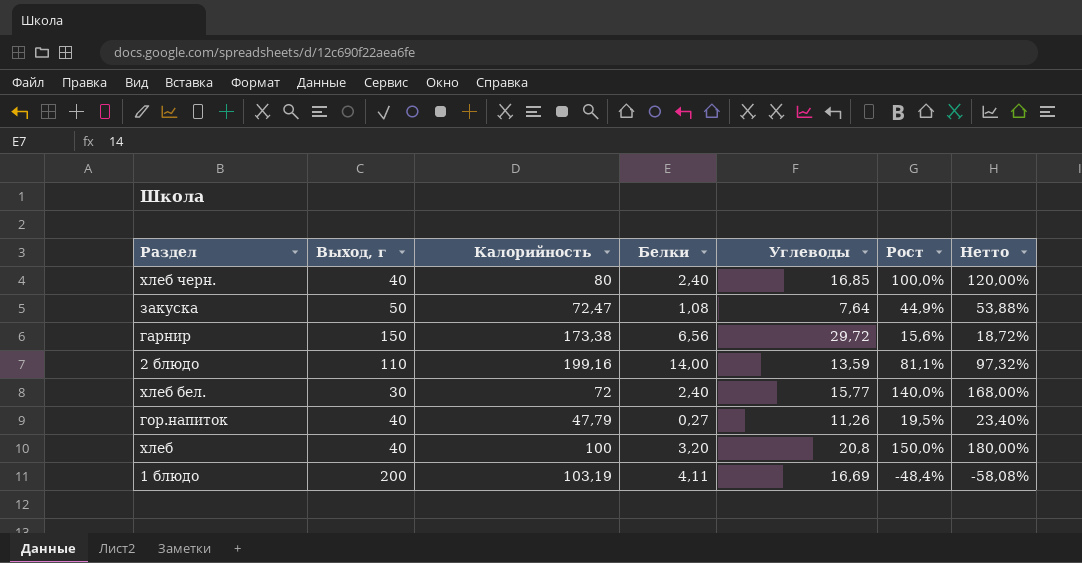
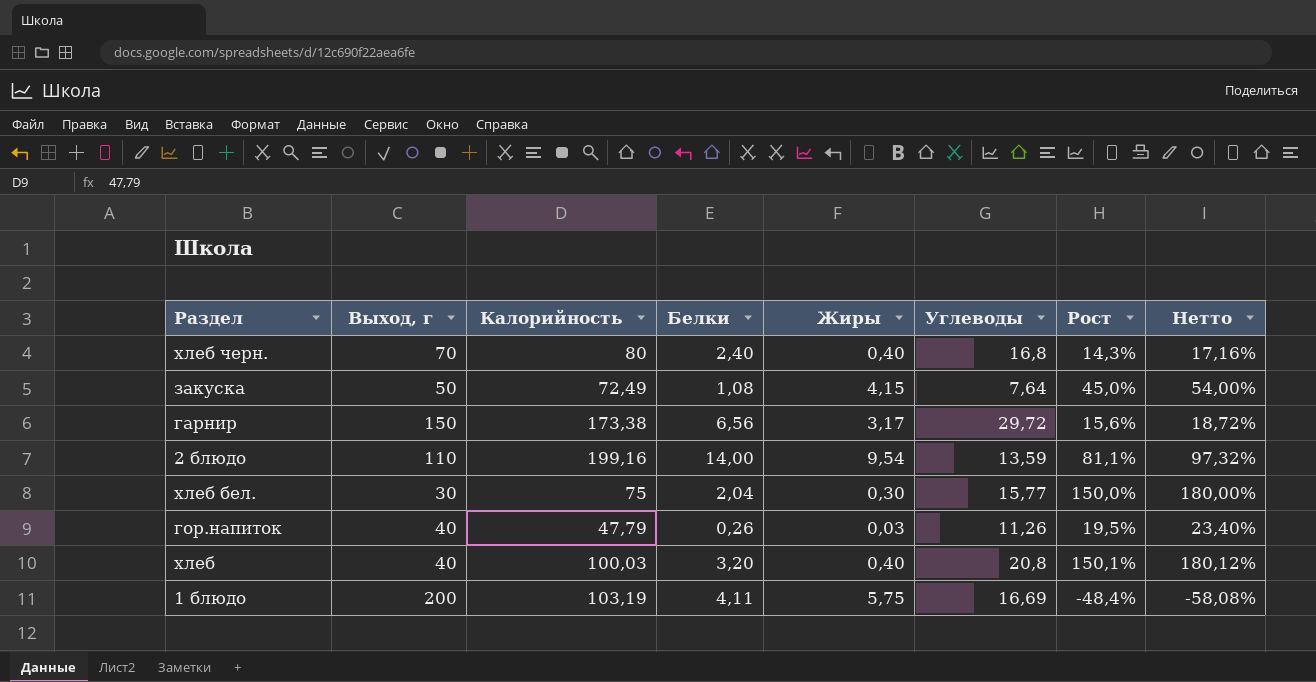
column Жиры | position: none -> 5
хлеб черн. | Выход, г: 40 -> 70
хлеб черн. | Углеводы: 16,85 -> 16,8
хлеб черн. | Рост: 100,0% -> 14,3%
хлеб черн. | Нетто: 120,00% -> 17,16%
закуска | Калорийность: 72,47 -> 72,49
закуска | Рост: 44,9% -> 45,0%
закуска | Нетто: 53,88% -> 54,00%
хлеб бел. | Калорийность: 72 -> 75
хлеб бел. | Белки: 2,40 -> 2,04
хлеб бел. | Рост: 140,0% -> 150,0%
хлеб бел. | Нетто: 168,00% -> 180,00%
гор.напиток | Белки: 0,27 -> 0,26
хлеб | Калорийность: 100 -> 100,03
хлеб | Рост: 150,0% -> 150,1%
хлеб | Нетто: 180,00% -> 180,12%

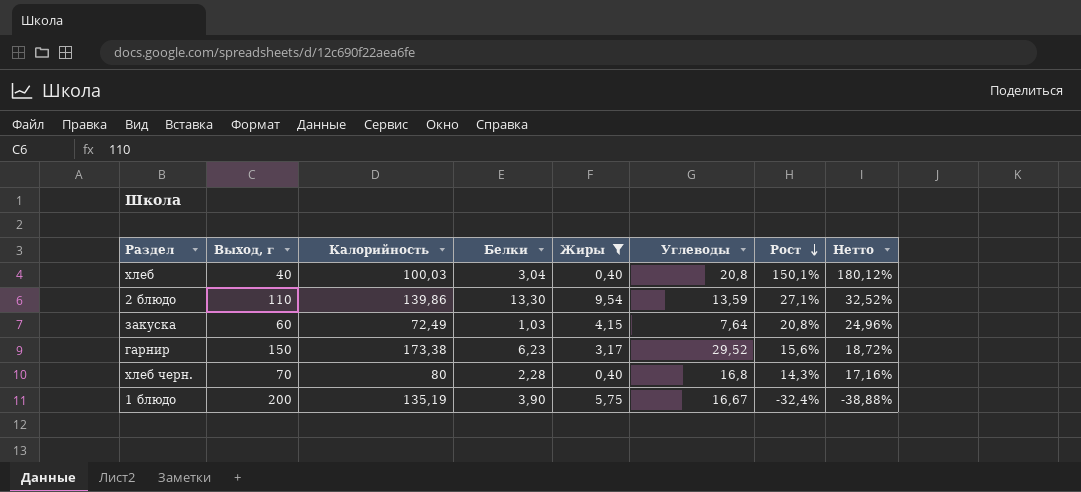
filter: none -> Жиры >= 0,40
row order: none -> Рост descending
хлеб | Белки: 3,20 -> 3,04
2 блюдо | Калорийность: 199,16 -> 139,86
2 блюдо | Белки: 14,00 -> 13,30
2 блюдо | Рост: 81,1% -> 27,1%
2 блюдо | Нетто: 97,32% -> 32,52%
закуска | Выход, г: 50 -> 60
закуска | Белки: 1,08 -> 1,03
закуска | Рост: 45,0% -> 20,8%
закуска | Нетто: 54,00% -> 24,96%
гарнир | Белки: 6,56 -> 6,23
гарнир | Углеводы: 29,72 -> 29,52
хлеб черн. | Белки: 2,40 -> 2,28
1 блюдо | Калорийность: 103,19 -> 135,19
1 блюдо | Белки: 4,11 -> 3,90
1 блюдо | Углеводы: 16,69 -> 16,67
1 блюдо | Рост: -48,4% -> -32,4%
1 блюдо | Нетто: -58,08% -> -38,88%

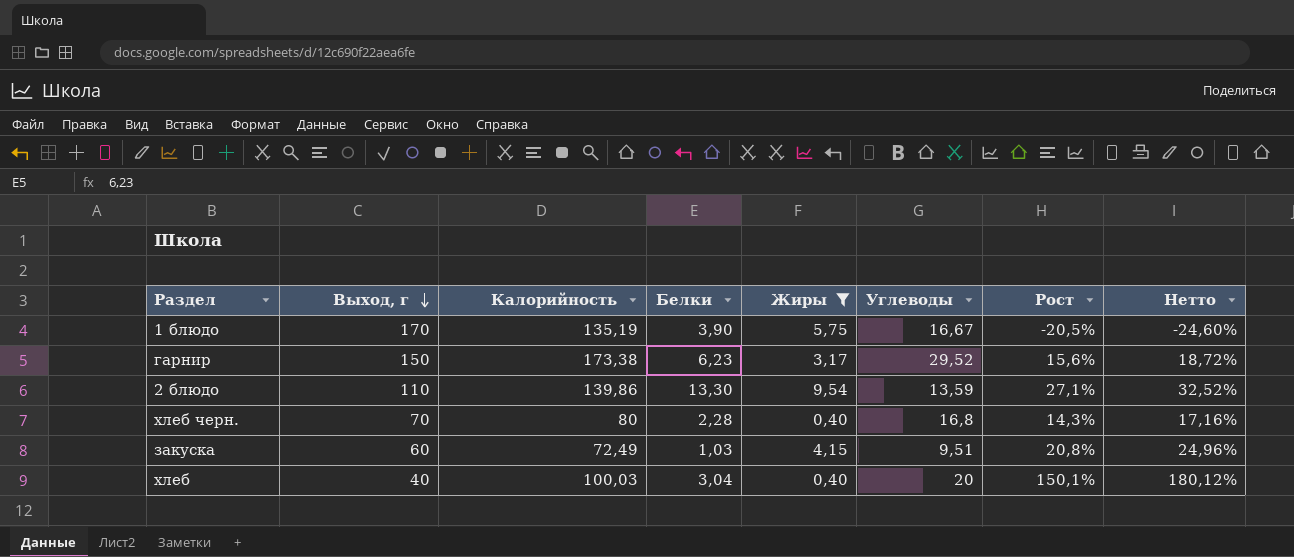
row order: Рост descending -> Выход, г descending
1 блюдо | Выход, г: 200 -> 170
1 блюдо | Рост: -32,4% -> -20,5%
1 блюдо | Нетто: -38,88% -> -24,60%
закуска | Углеводы: 7,64 -> 9,51
хлеб | Углеводы: 20,8 -> 20

